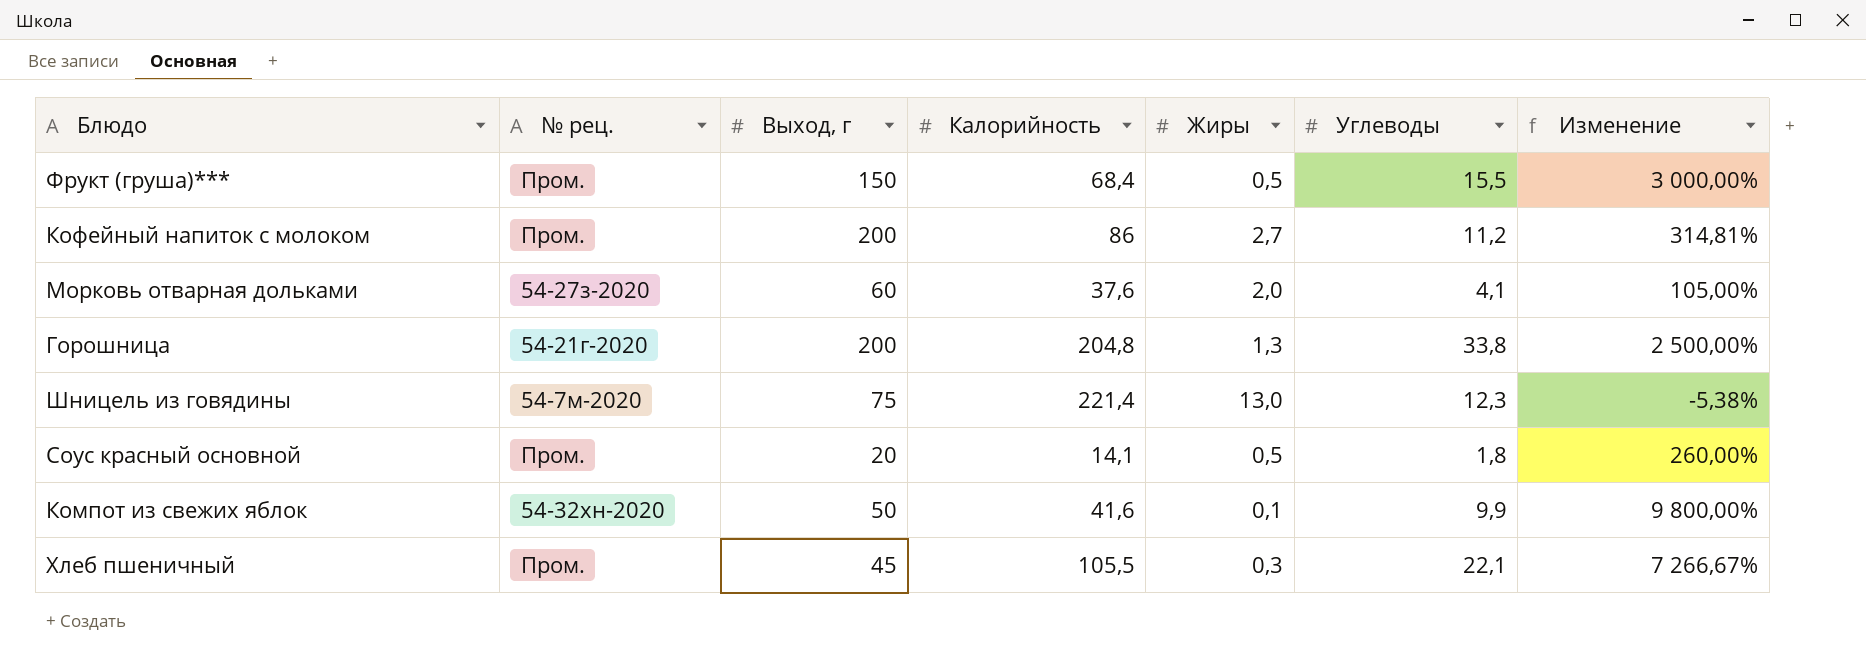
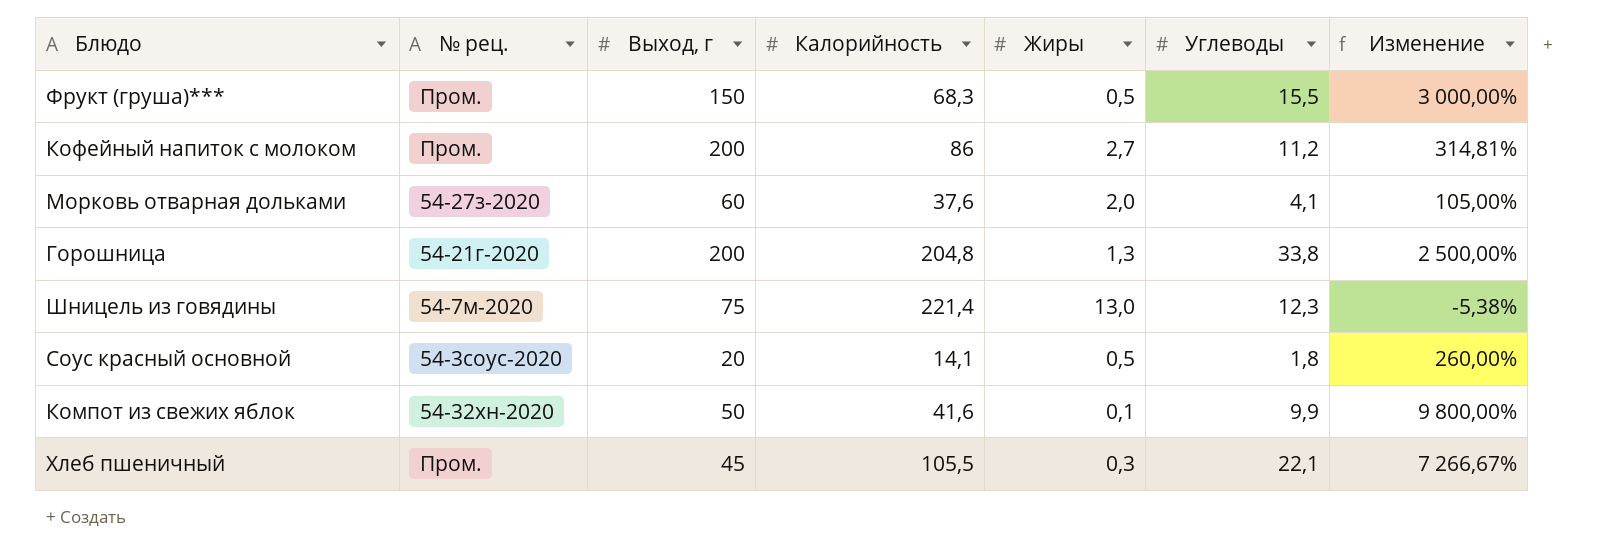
Фрукт (груша)*** | Калорийность: 68,4 -> 68,3
Соус красный основной | № рец.: Пром. -> 54-3соус-2020

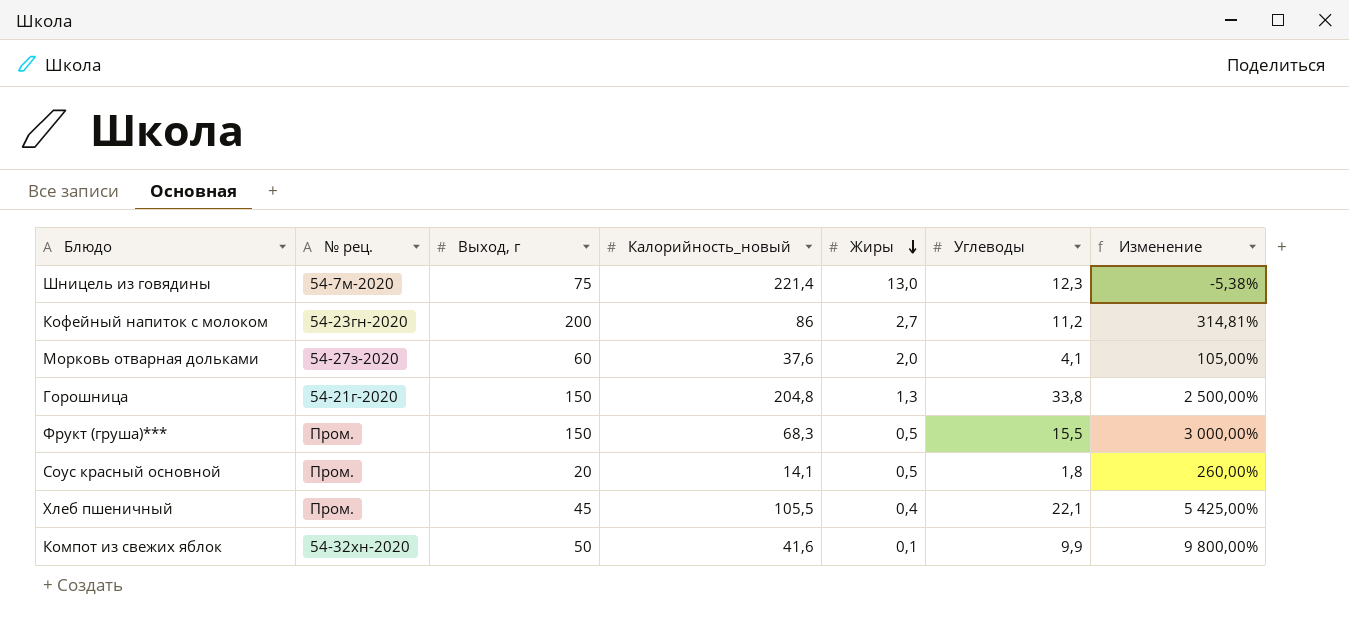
row order: none -> Жиры descending
column name: Калорийность -> Калорийность_новый
Кофейный напиток с молоком | № рец.: Пром. -> 54-23гн-2020
Горошница | Выход, г: 200 -> 150
Соус красный основной | № рец.: 54-3соус-2020 -> Пром.
Хлеб пшеничный | Жиры: 0,3 -> 0,4
Хлеб пшеничный | Изменение: 7 266,67% -> 5 425,00%

